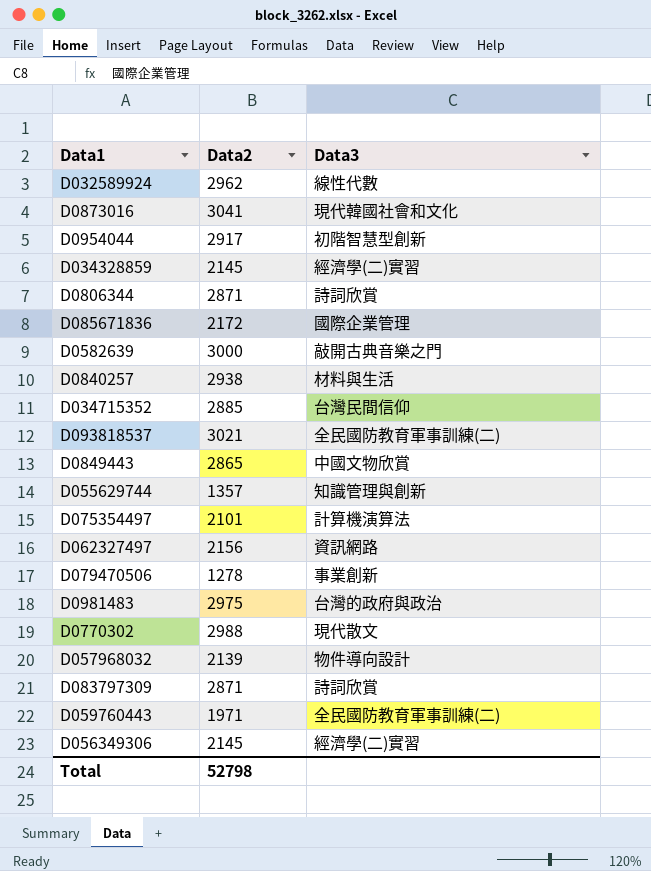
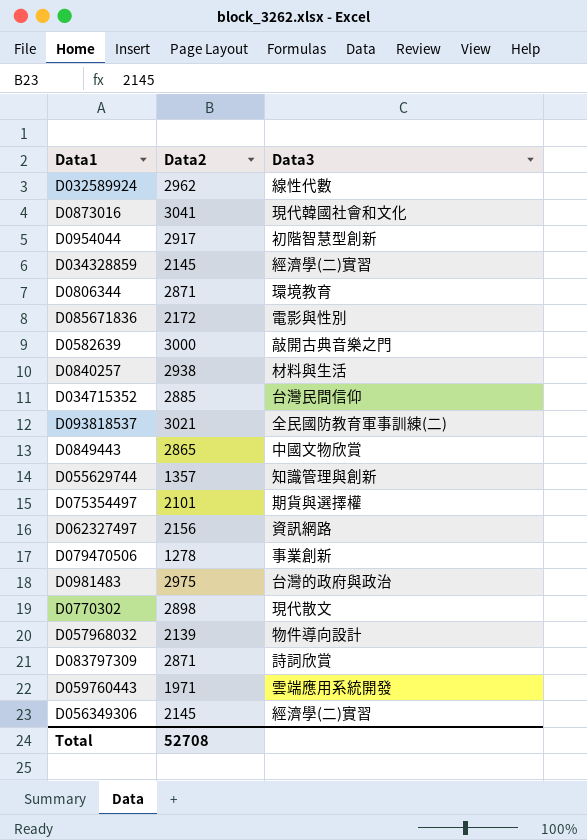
D0806344 | Data3: 詩詞欣賞 -> 環境教育
D085671836 | Data3: 國際企業管理 -> 電影與性別
D075354497 | Data3: 計算機演算法 -> 期貨與選擇權
D0770302 | Data2: 2988 -> 2898
D059760443 | Data3: 全民國防教育軍事訓練(二) -> 雲端應用系統開發
Total | Data2: 52798 -> 52708

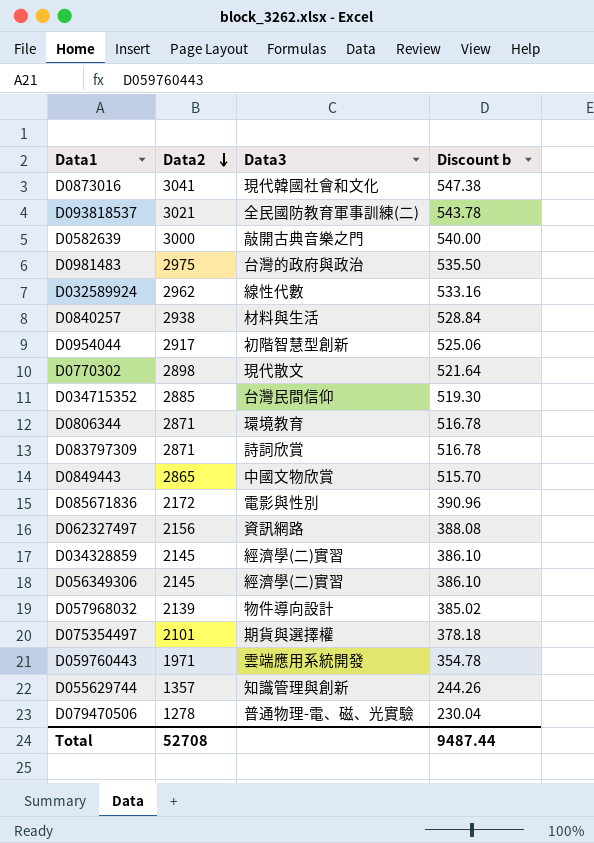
row order: none -> Data2 descending
column Discount b | formula: none -> [Data2] * 0.18
D079470506 | Data3: 事業創新 -> 普通物理-電、磁、光實驗

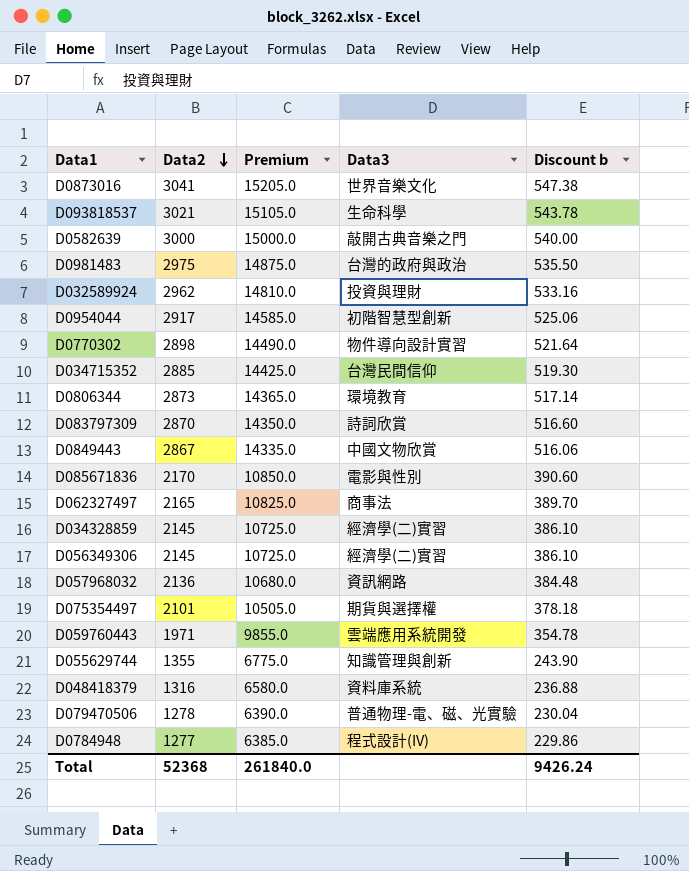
column Premium | formula: none -> [Data2] * 5
row D0840257: 2938 | 材料與生活 | 528.84 -> none
D0873016 | Data3: 現代韓國社會和文化 -> 世界音樂文化
D093818537 | Data3: 全民國防教育軍事訓練(二) -> 生命科學
D032589924 | Data3: 線性代數 -> 投資與理財
D0770302 | Data3: 現代散文 -> 物件導向設計實習
D0806344 | Data2: 2871 -> 2873
D0806344 | Discount b: 516.78 -> 517.14
D083797309 | Data2: 2871 -> 2870
D083797309 | Discount b: 516.78 -> 516.60
D0849443 | Data2: 2865 -> 2867
D0849443 | Discount b: 515.70 -> 516.06
D085671836 | Data2: 2172 -> 2170
D085671836 | Discount b: 390.96 -> 390.60
D062327497 | Data2: 2156 -> 2165
D062327497 | Data3: 資訊網路 -> 商事法
D062327497 | Discount b: 388.08 -> 389.70
D057968032 | Data2: 2139 -> 2136
D057968032 | Data3: 物件導向設計 -> 資訊網路
D057968032 | Discount b: 385.02 -> 384.48
D055629744 | Data2: 1357 -> 1355
D055629744 | Discount b: 244.26 -> 243.90
row D048418379: none -> 1316 | 6580.0 | 資料庫系統 | 236.88
row D0784948: none -> 1277 | 6385.0 | 程式設計(IV) | 229.86
Total | Data2: 52708 -> 52368
Total | Discount b: 9487.44 -> 9426.24

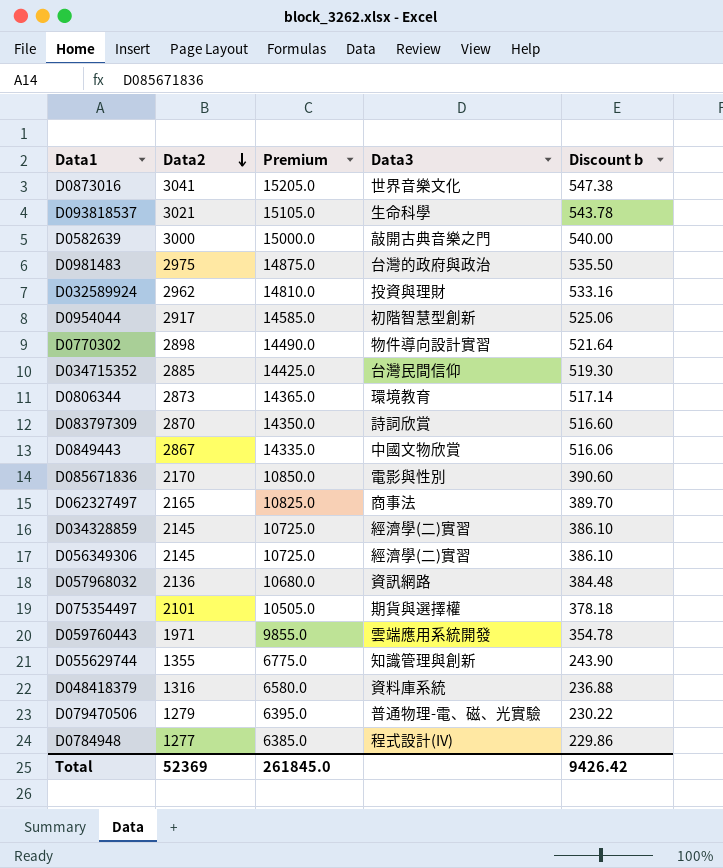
D079470506 | Data2: 1278 -> 1279
D079470506 | Premium: 6390.0 -> 6395.0
D079470506 | Discount b: 230.04 -> 230.22
Total | Data2: 52368 -> 52369
Total | Premium: 261840.0 -> 261845.0
Total | Discount b: 9426.24 -> 9426.42

